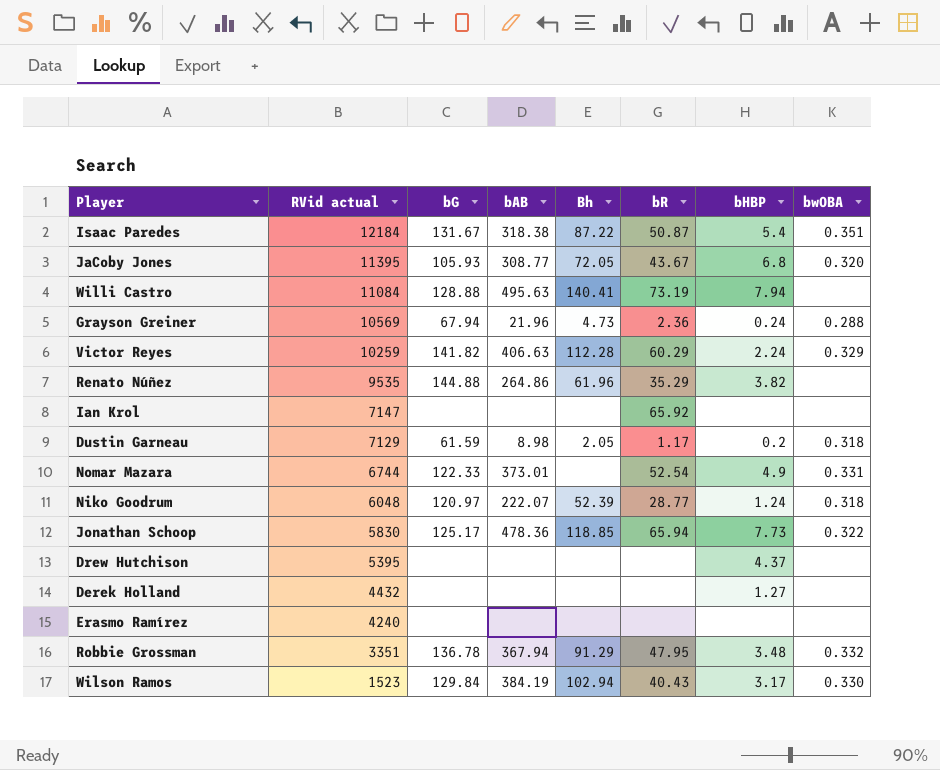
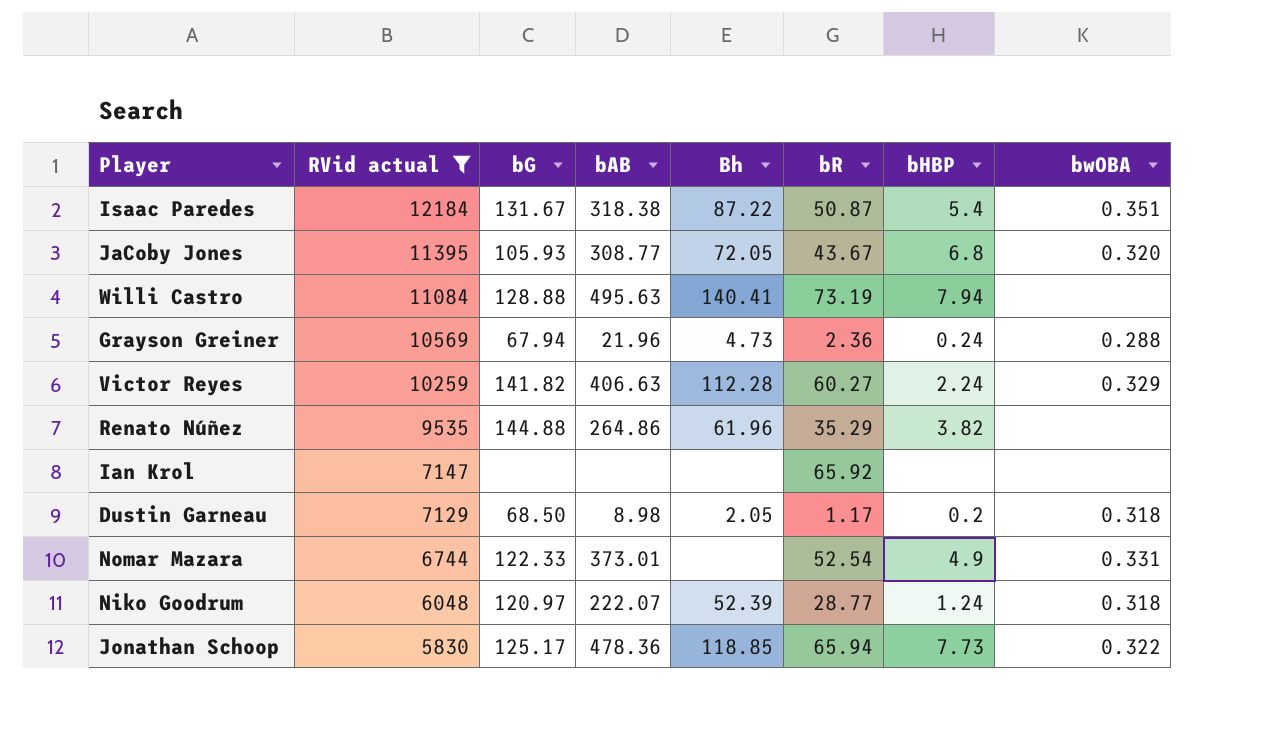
filter: none -> RVid actual >= 5830
Victor Reyes | bR: 60.29 -> 60.27
Dustin Garneau | bG: 61.59 -> 68.50

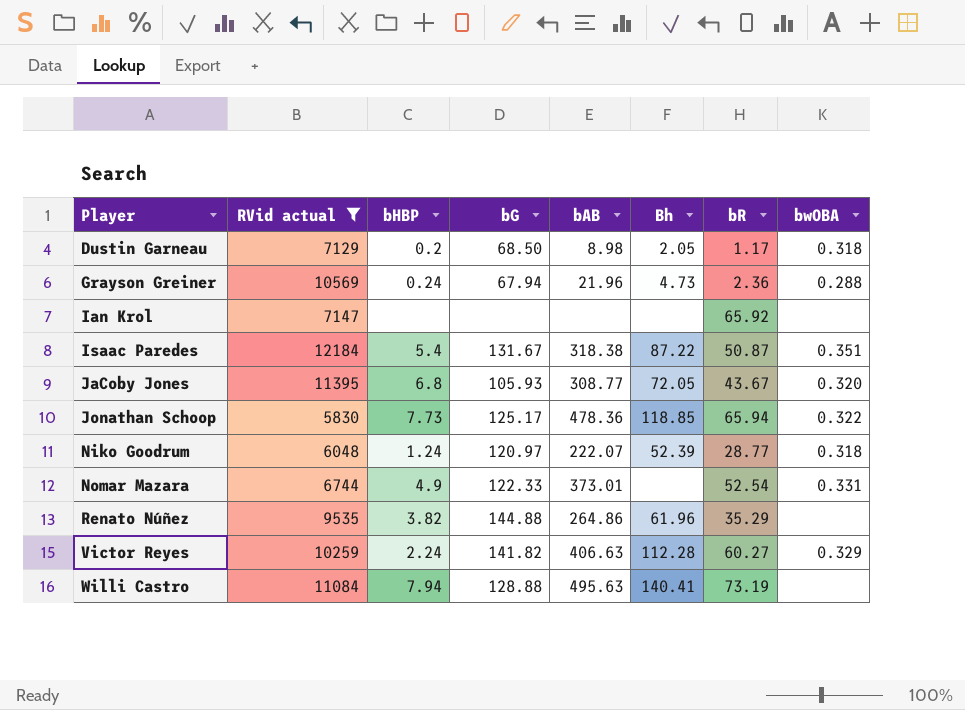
row order: RVid actual descending -> Player ascending
column bHBP | position: 7 -> 3

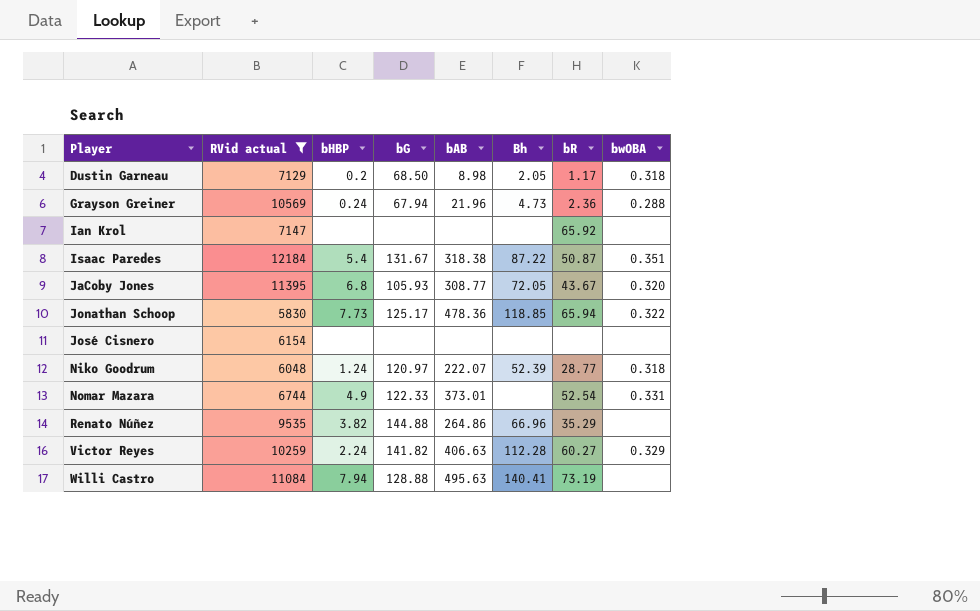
row José Cisnero: none -> 6154 | none | none | none | none | none | none
Renato Núñez | Bh: 61.96 -> 66.96

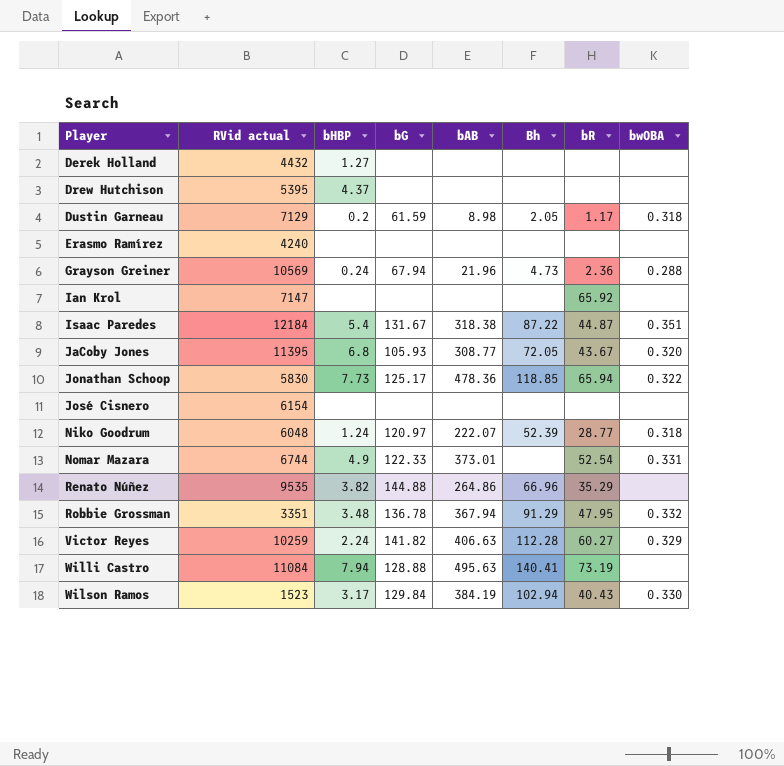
filter: RVid actual >= 5830 -> none
Dustin Garneau | bG: 68.50 -> 61.59
Isaac Paredes | bR: 50.87 -> 44.87

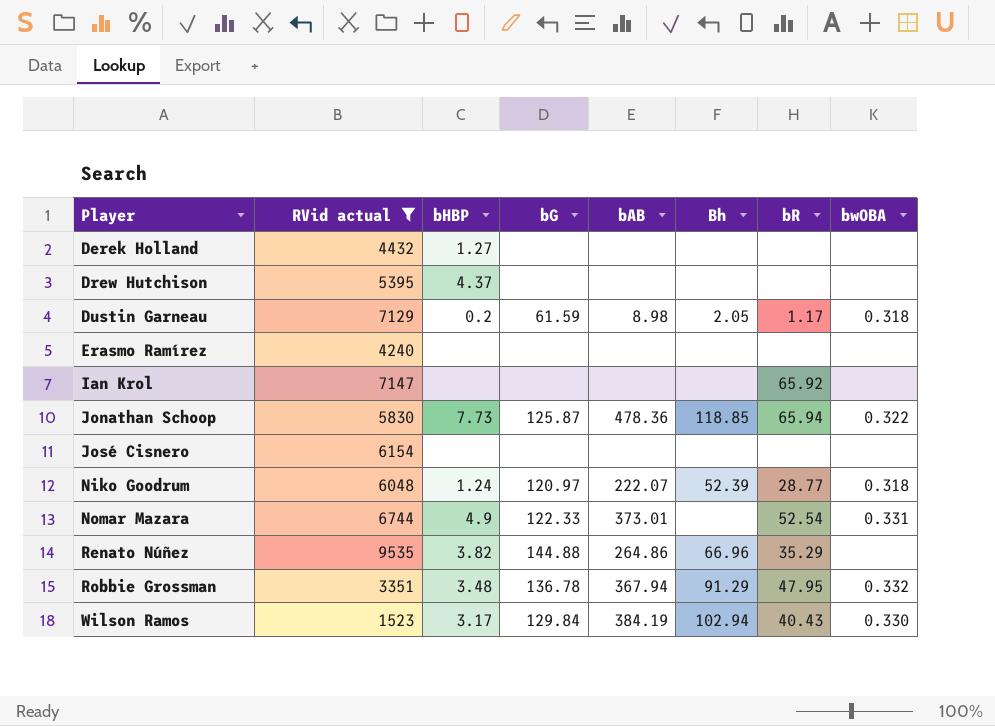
filter: none -> RVid actual <= 9535
Jonathan Schoop | bG: 125.17 -> 125.87

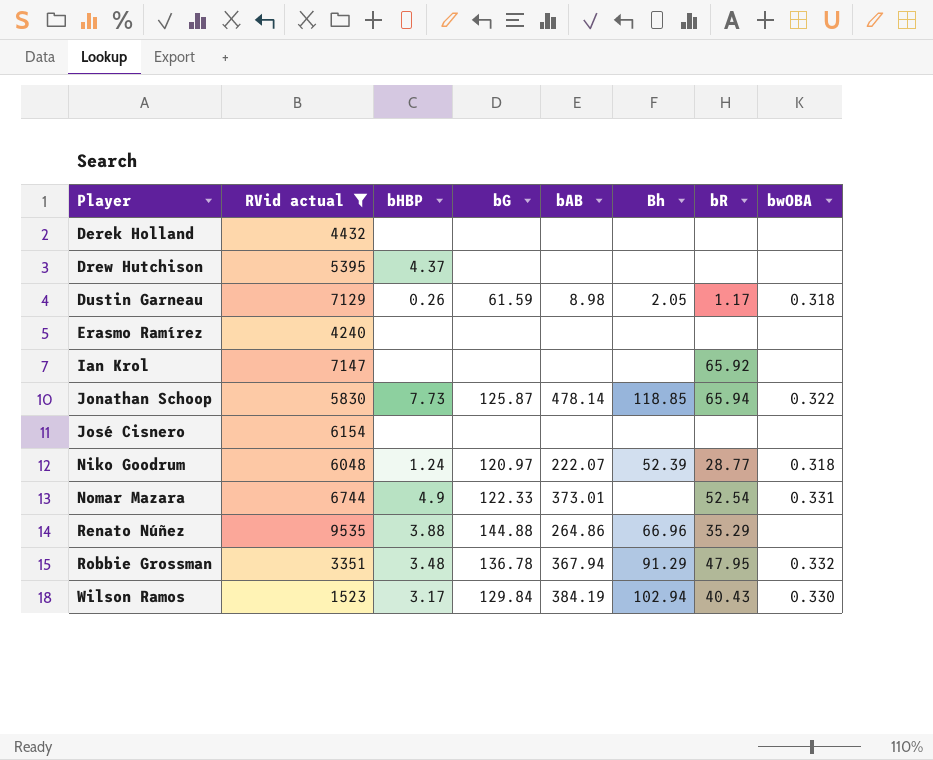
Derek Holland | bHBP: 1.27 -> none
Dustin Garneau | bHBP: 0.2 -> 0.26
Jonathan Schoop | bAB: 478.36 -> 478.14
Renato Núñez | bHBP: 3.82 -> 3.88

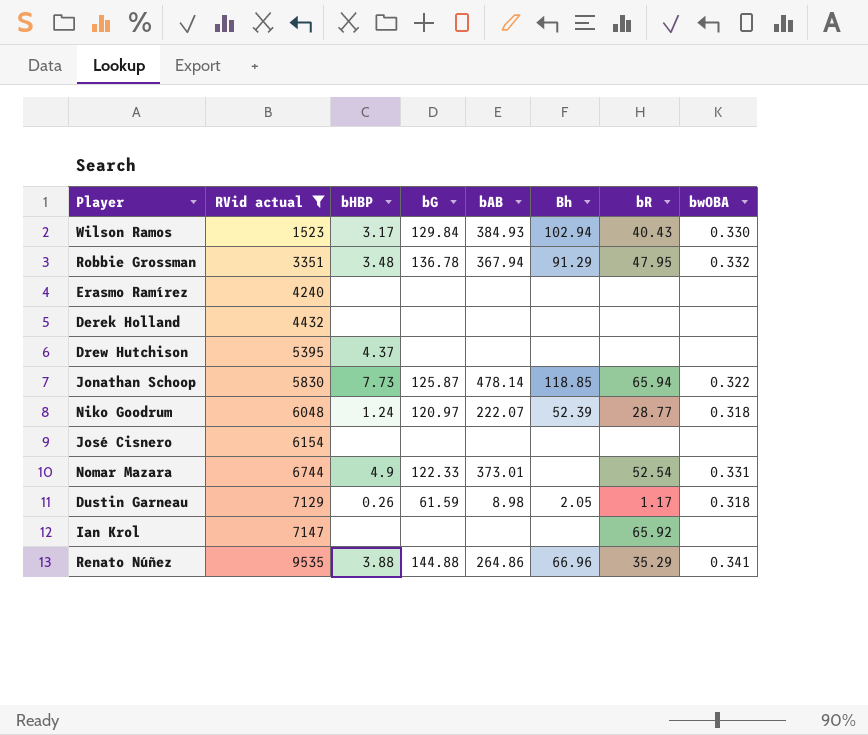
row order: Player ascending -> RVid actual ascending
Wilson Ramos | bAB: 384.19 -> 384.93
Renato Núñez | bwOBA: none -> 0.341

